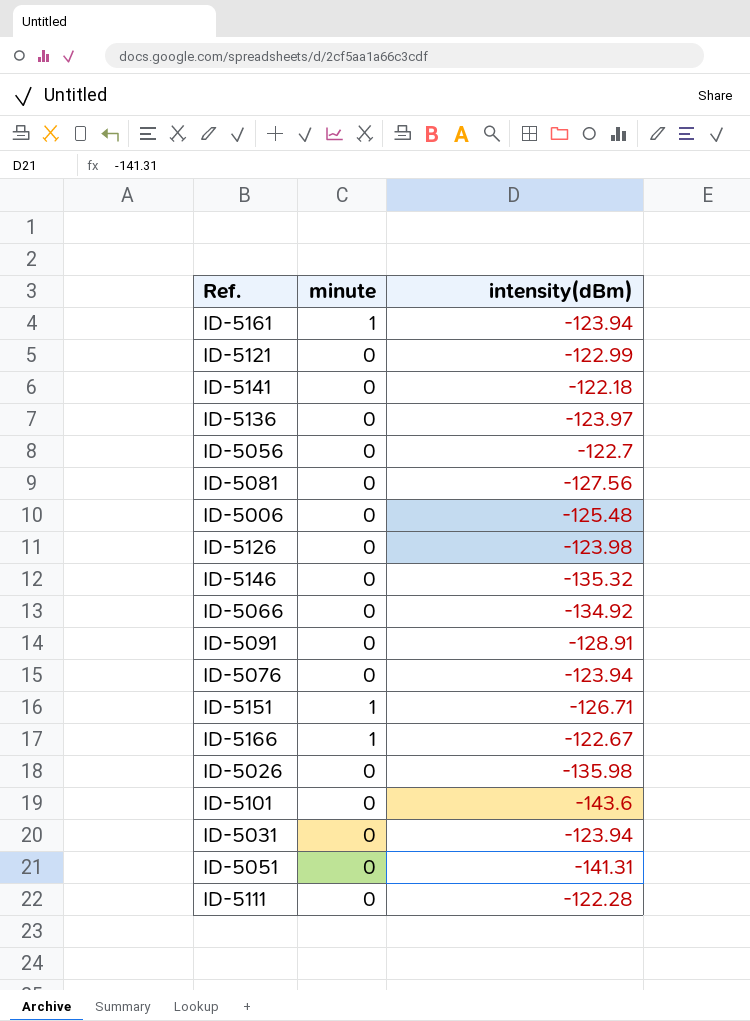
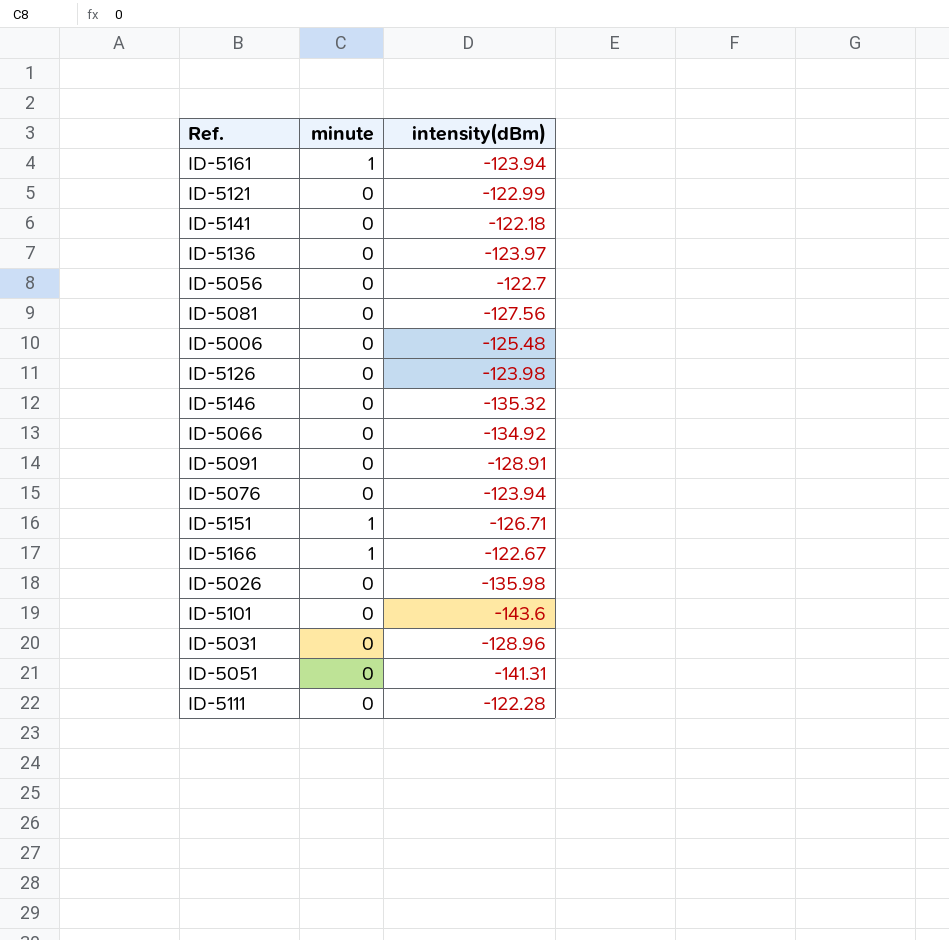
ID-5031 | intensity(dBm): -123.94 -> -128.96

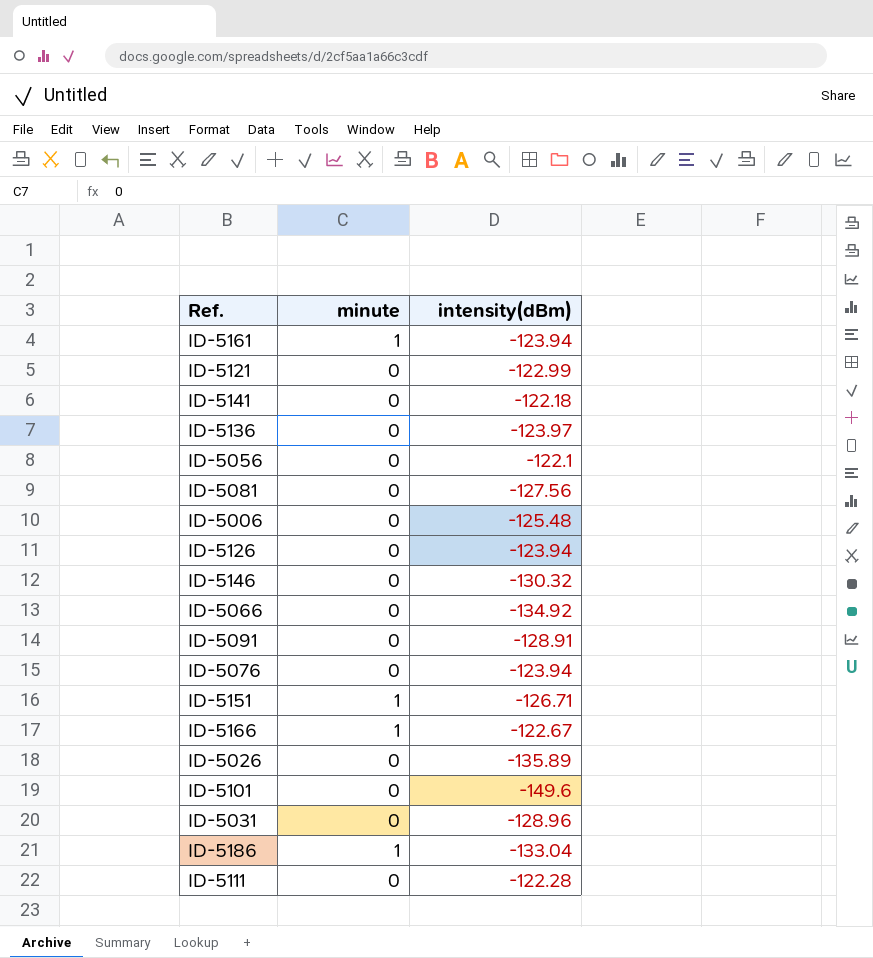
row ID-5051: 0 | -141.31 -> none
ID-5056 | intensity(dBm): -122.7 -> -122.1
ID-5126 | intensity(dBm): -123.98 -> -123.94
ID-5146 | intensity(dBm): -135.32 -> -130.32
ID-5026 | intensity(dBm): -135.98 -> -135.89
ID-5101 | intensity(dBm): -143.6 -> -149.6
row ID-5186: none -> 1 | -133.04

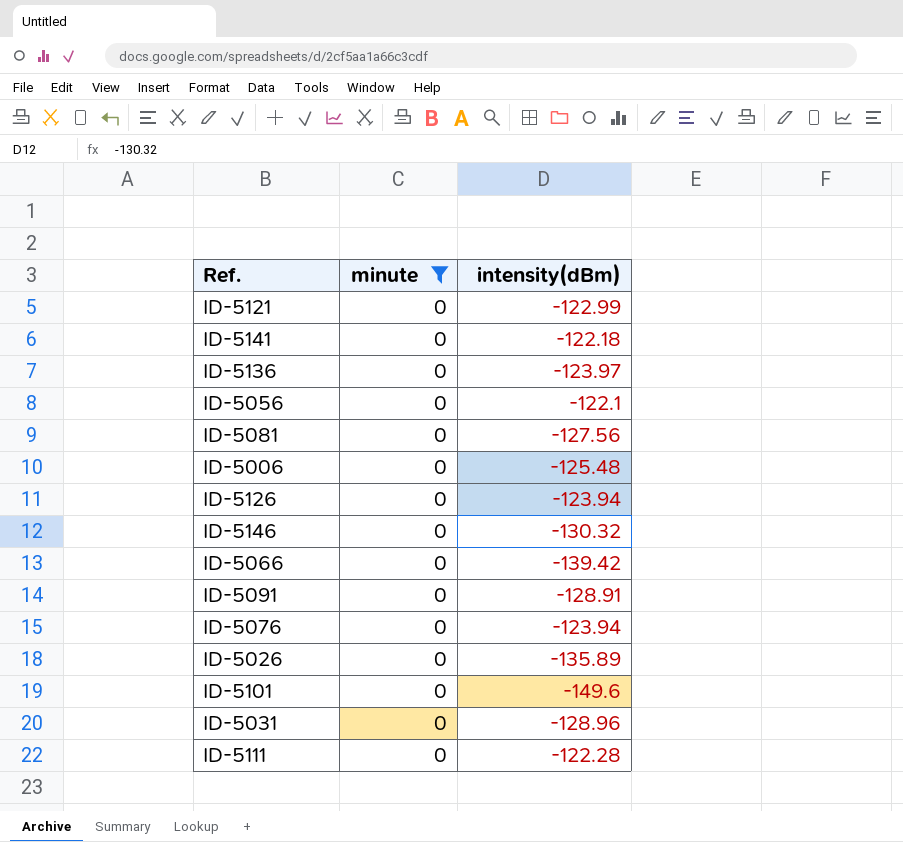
filter: none -> minute = 0
ID-5066 | intensity(dBm): -134.92 -> -139.42

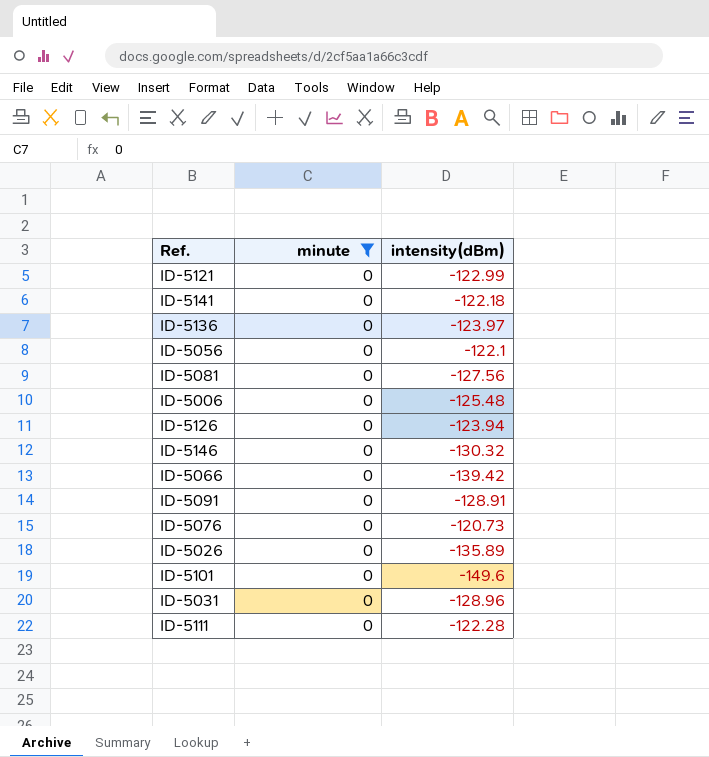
ID-5076 | intensity(dBm): -123.94 -> -120.73

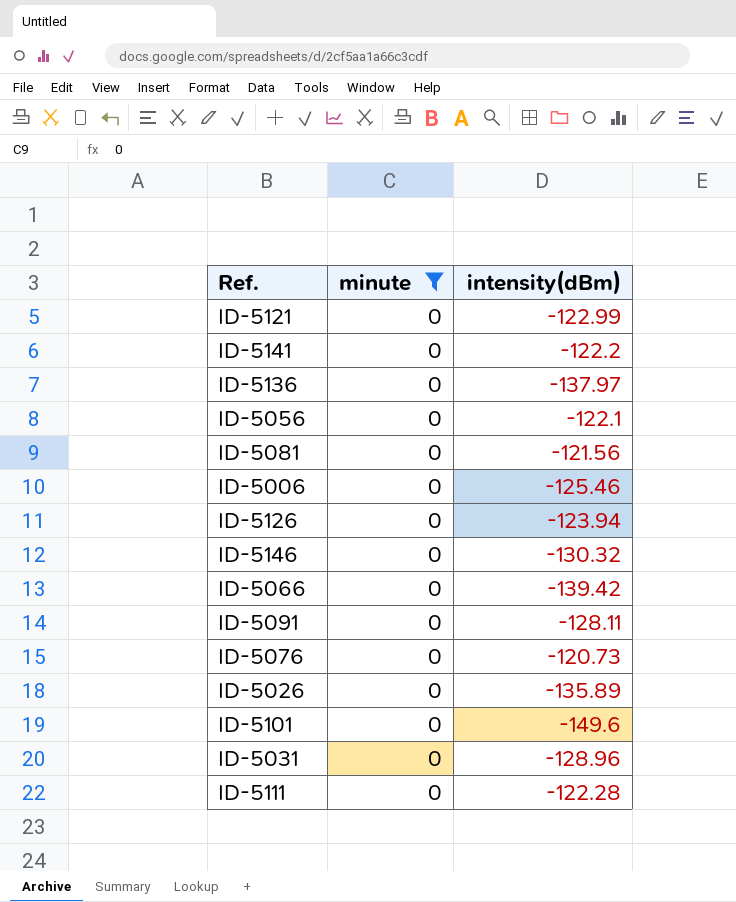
ID-5141 | intensity(dBm): -122.18 -> -122.2
ID-5136 | intensity(dBm): -123.97 -> -137.97
ID-5081 | intensity(dBm): -127.56 -> -121.56
ID-5006 | intensity(dBm): -125.48 -> -125.46
ID-5091 | intensity(dBm): -128.91 -> -128.11

